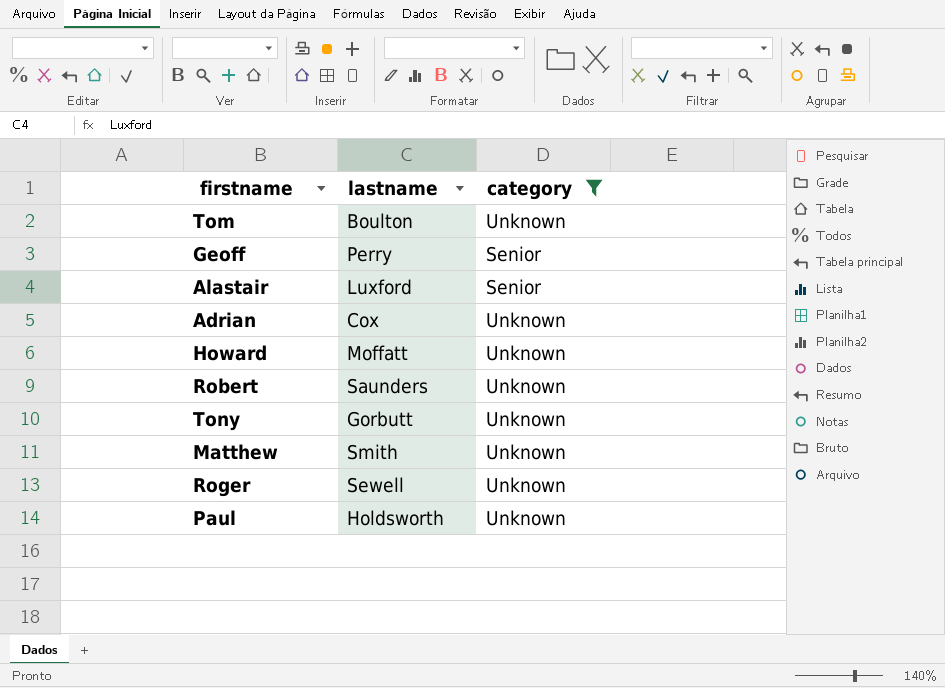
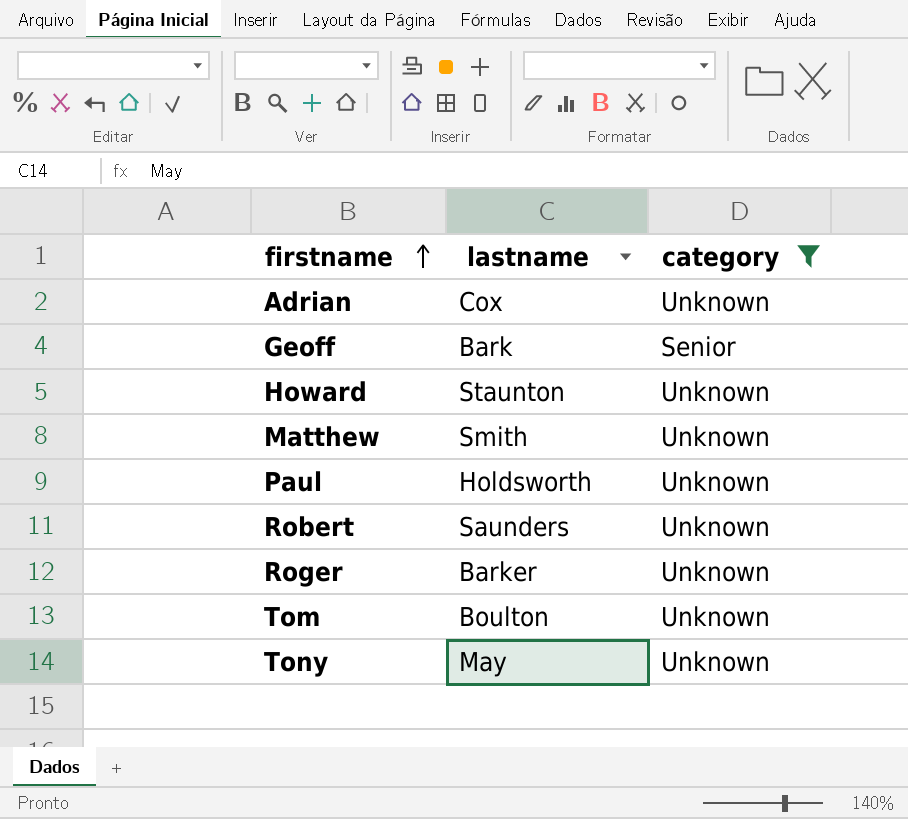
row order: none -> firstname ascending
row Alastair: Luxford | Senior -> none
Geoff | lastname: Perry -> Bark
Howard | lastname: Moffatt -> Staunton
Roger | lastname: Sewell -> Barker
Tony | lastname: Gorbutt -> May

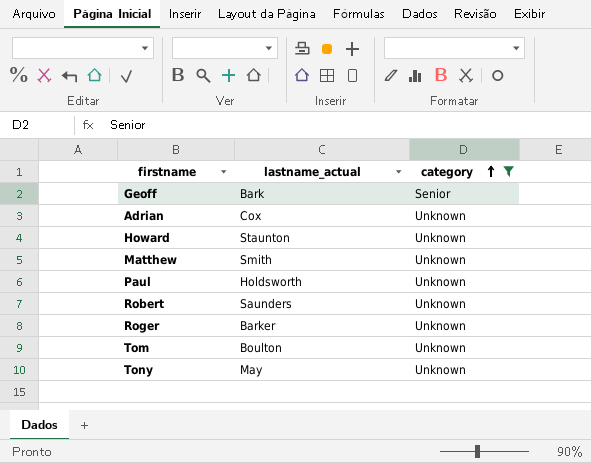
row order: firstname ascending -> category ascending
column name: lastname -> lastname_actual

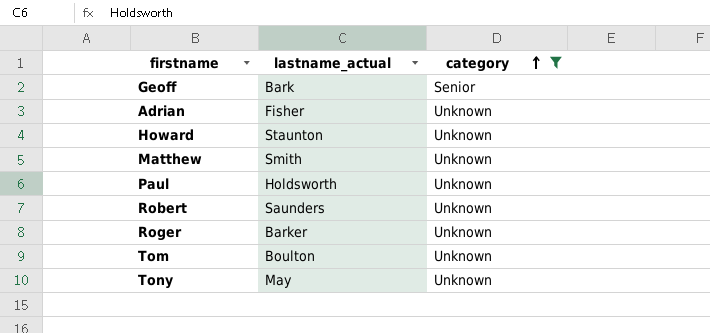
Adrian | lastname_actual: Cox -> Fisher

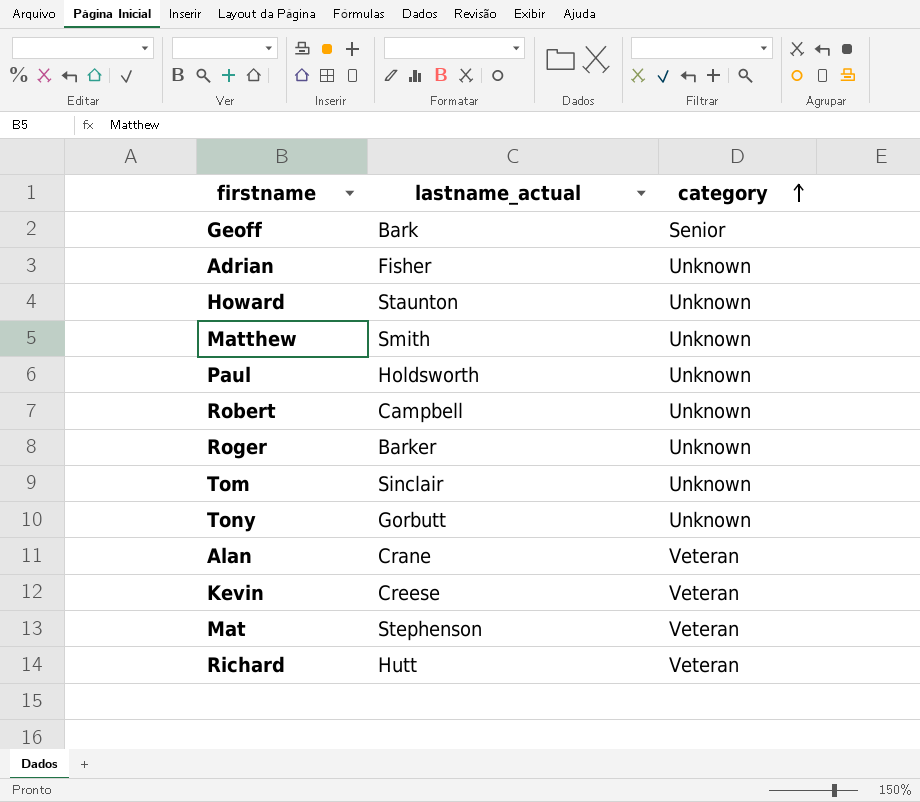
filter: category != Veteran -> none
Robert | lastname_actual: Saunders -> Campbell
Tom | lastname_actual: Boulton -> Sinclair
Tony | lastname_actual: May -> Gorbutt

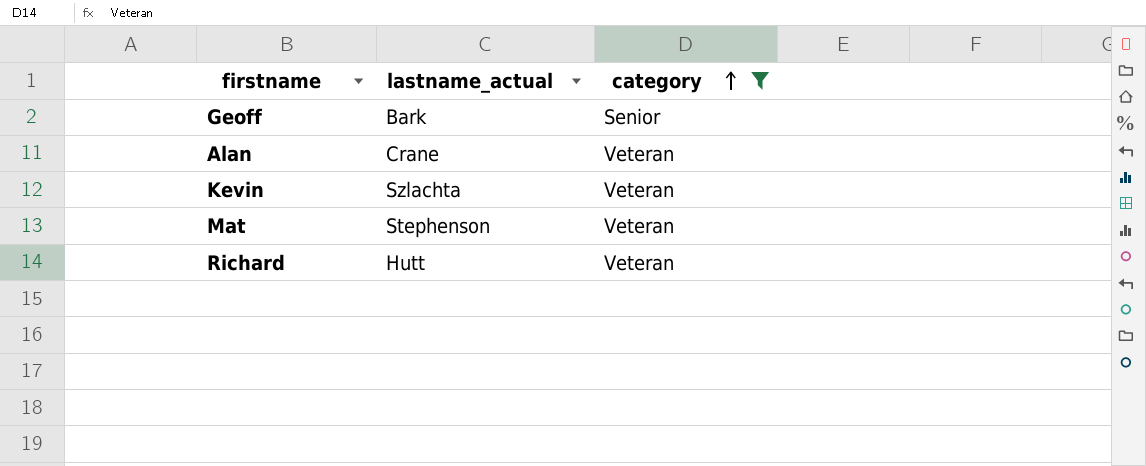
filter: none -> category != Unknown
Kevin | lastname_actual: Creese -> Szlachta

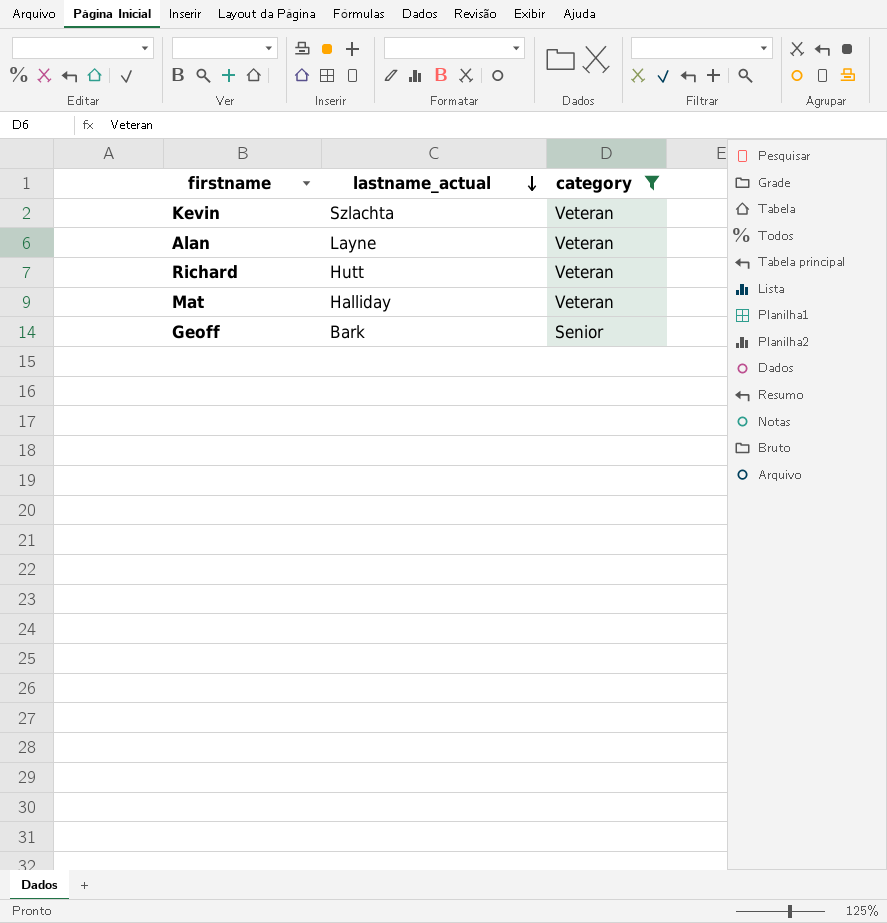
row order: category ascending -> lastname_actual descending
Alan | lastname_actual: Crane -> Layne
Mat | lastname_actual: Stephenson -> Halliday

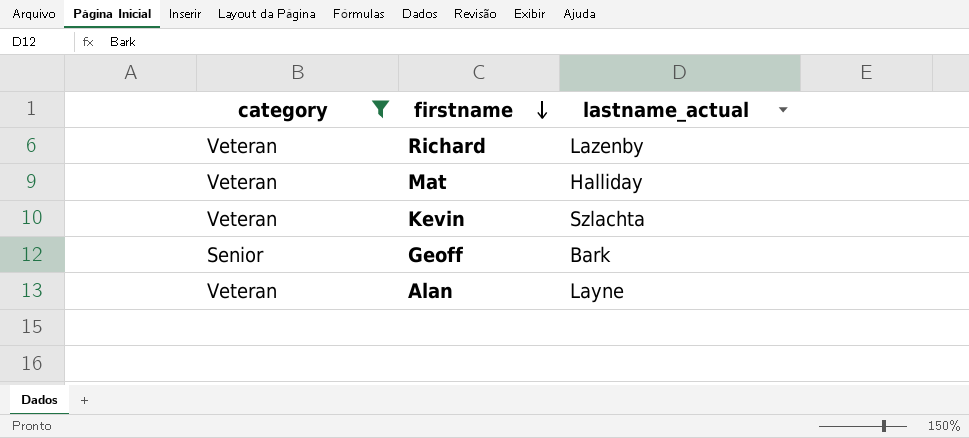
row order: lastname_actual descending -> firstname descending
column category | position: 3 -> 1
Richard | lastname_actual: Hutt -> Lazenby

